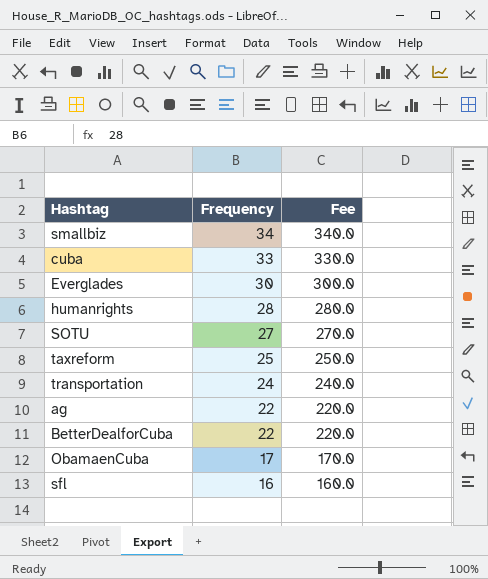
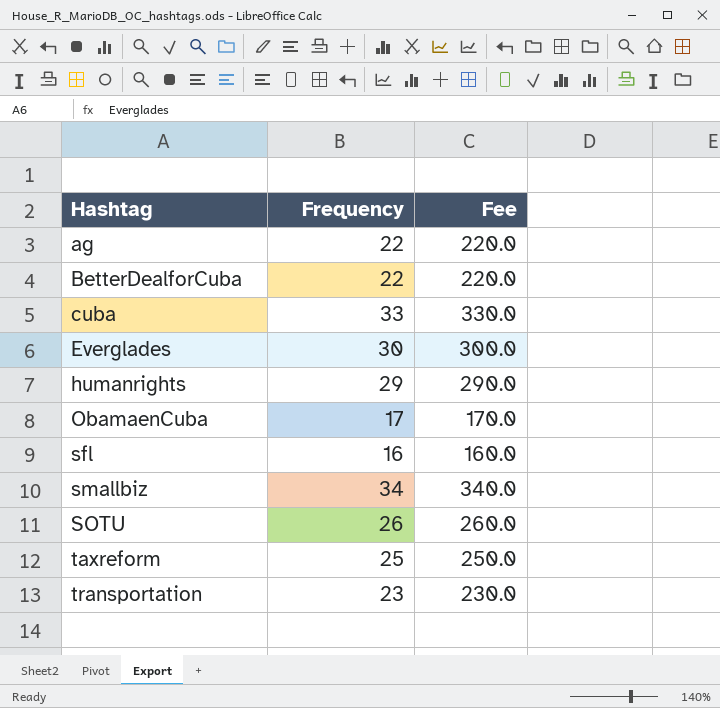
row order: Frequency descending -> Hashtag ascending
humanrights | Frequency: 28 -> 29
humanrights | Fee: 280.0 -> 290.0
SOTU | Frequency: 27 -> 26
SOTU | Fee: 270.0 -> 260.0
transportation | Frequency: 24 -> 23
transportation | Fee: 240.0 -> 230.0

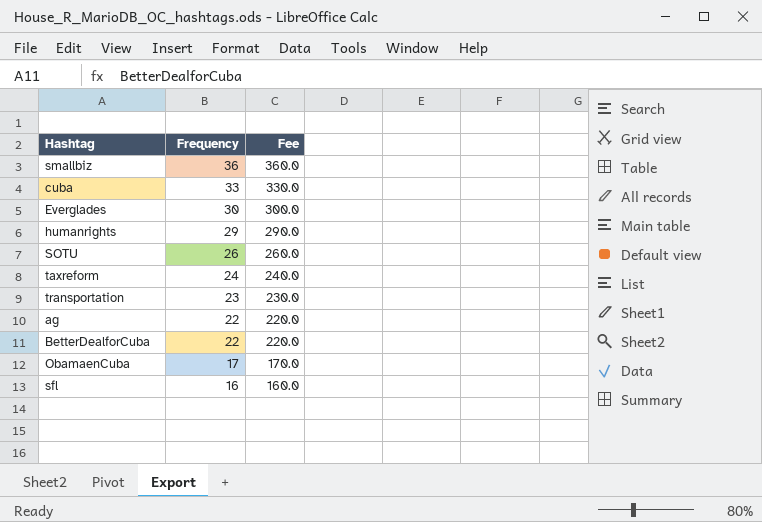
row order: Hashtag ascending -> Frequency descending
smallbiz | Frequency: 34 -> 36
smallbiz | Fee: 340.0 -> 360.0
taxreform | Frequency: 25 -> 24
taxreform | Fee: 250.0 -> 240.0

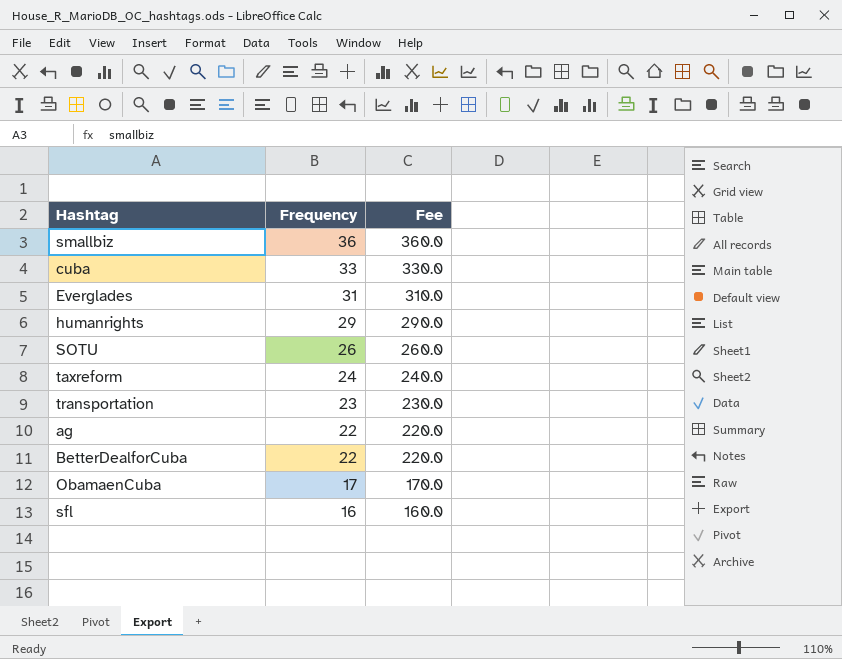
Everglades | Frequency: 30 -> 31
Everglades | Fee: 300.0 -> 310.0

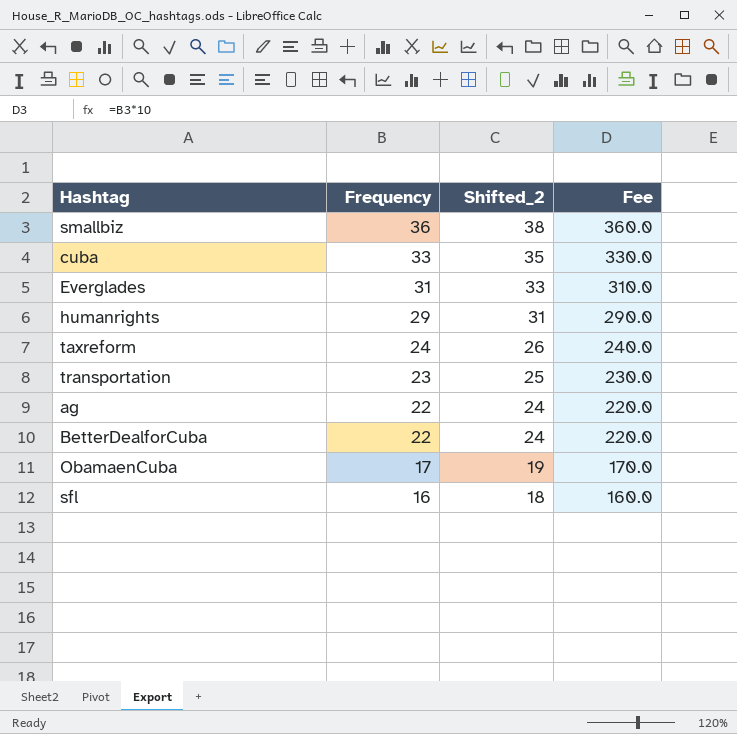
column Shifted_2 | formula: none -> [Frequency] + 2
row SOTU: 26 | 260.0 -> none

